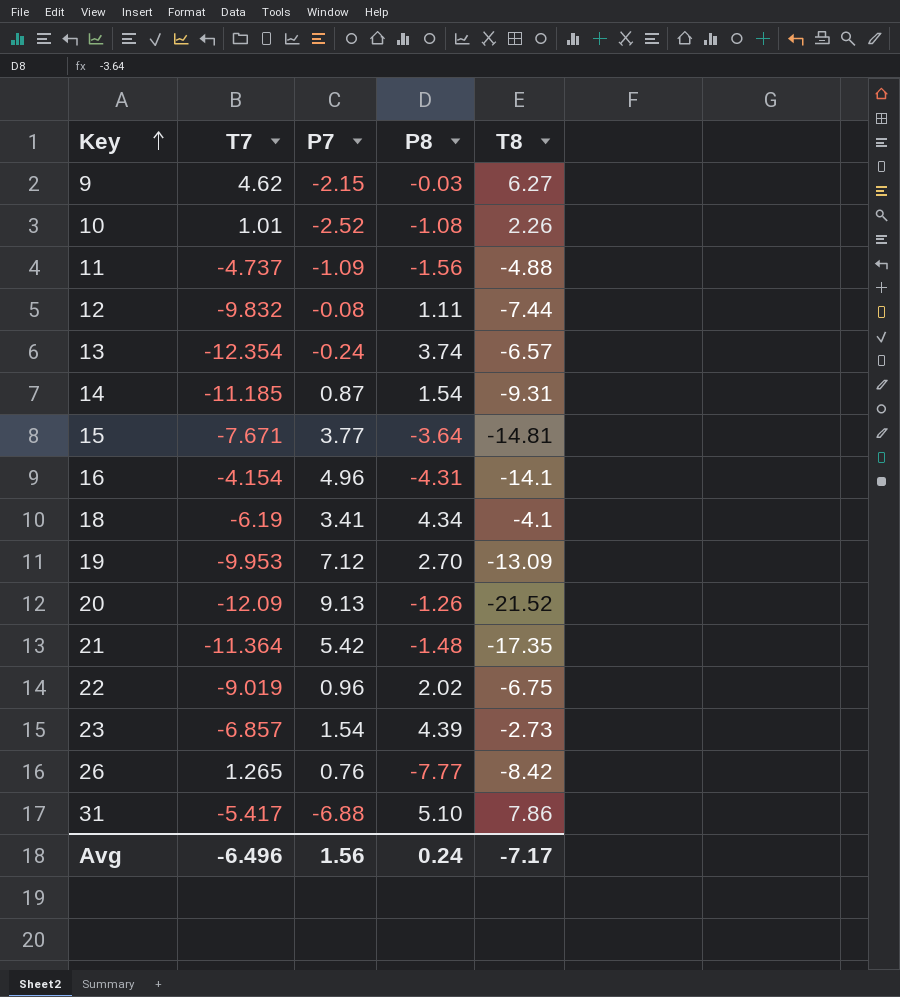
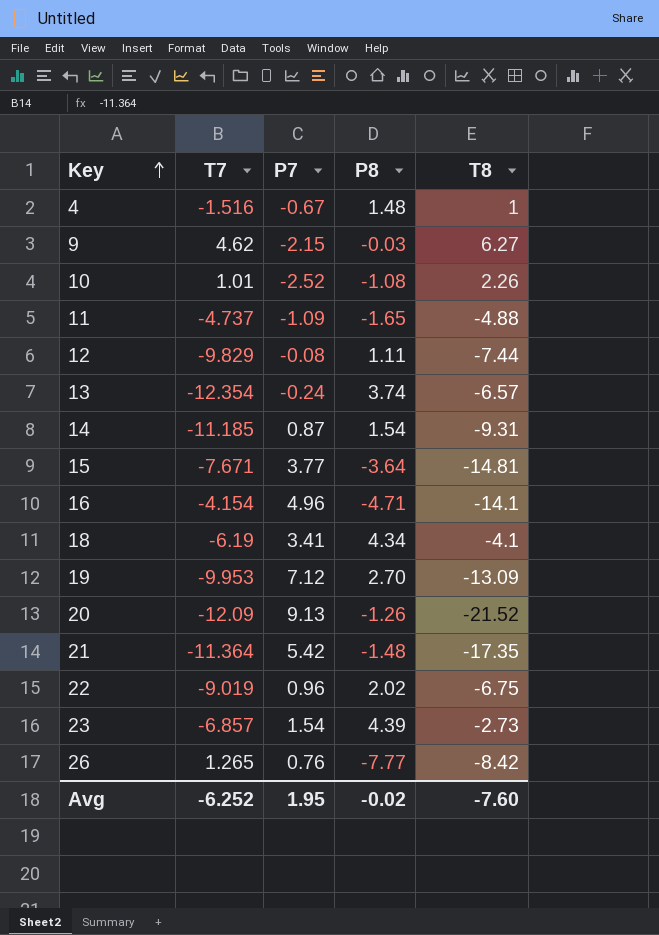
row 31: -5.417 | -6.88 | 5.10 | 7.86 -> none
row 4: none -> -1.516 | -0.67 | 1.48 | 1
11 | P8: -1.56 -> -1.65
12 | T7: -9.832 -> -9.829
16 | P8: -4.31 -> -4.71
Avg | T7: -6.496 -> -6.252
Avg | P7: 1.56 -> 1.95
Avg | P8: 0.24 -> -0.02
Avg | T8: -7.17 -> -7.60

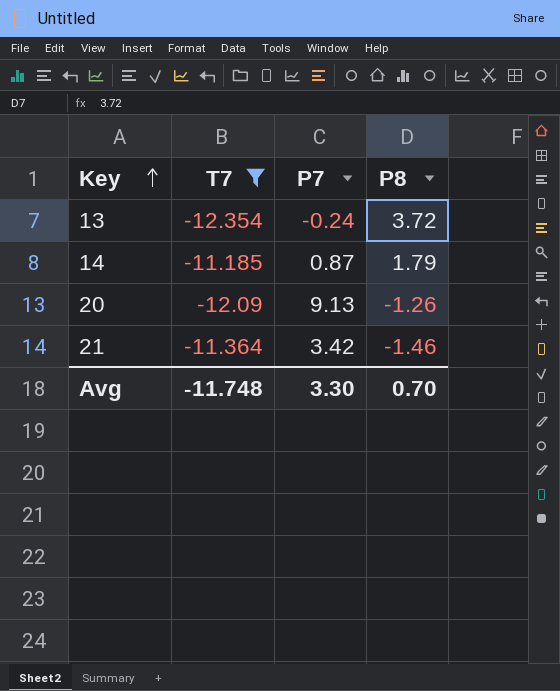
filter: none -> T7 <= -11.185
column T8 | position: 5 -> none
13 | P8: 3.74 -> 3.72
14 | P8: 1.54 -> 1.79
21 | P7: 5.42 -> 3.42
21 | P8: -1.48 -> -1.46
Avg | T7: -6.252 -> -11.748
Avg | P7: 1.95 -> 3.30
Avg | P8: -0.02 -> 0.70

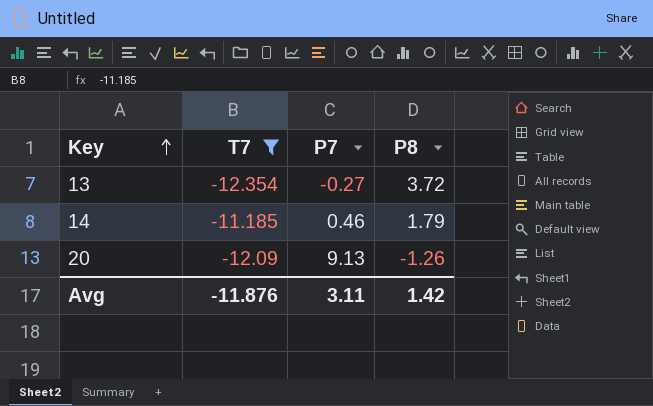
row 21: -11.364 | 3.42 | -1.46 -> none
13 | P7: -0.24 -> -0.27
14 | P7: 0.87 -> 0.46
Avg | T7: -11.748 -> -11.876
Avg | P7: 3.30 -> 3.11
Avg | P8: 0.70 -> 1.42

